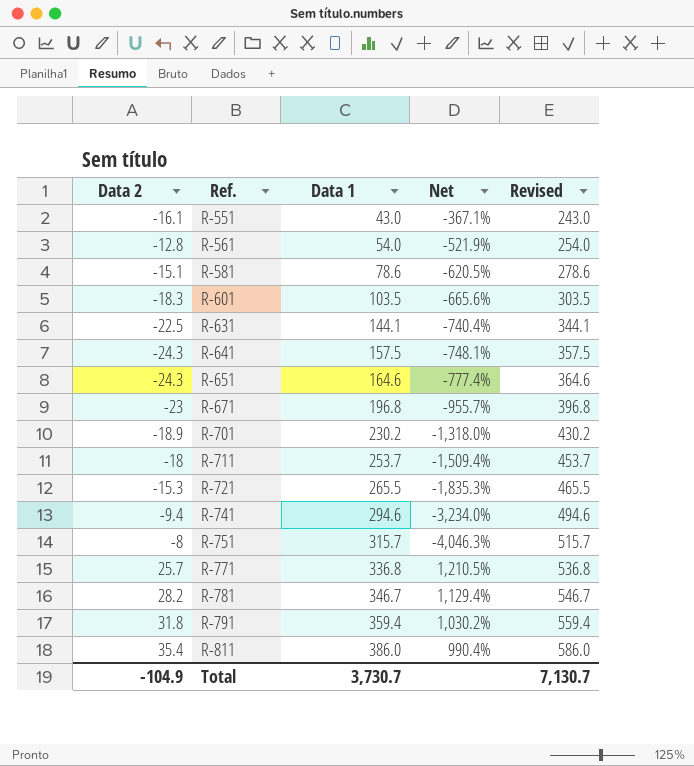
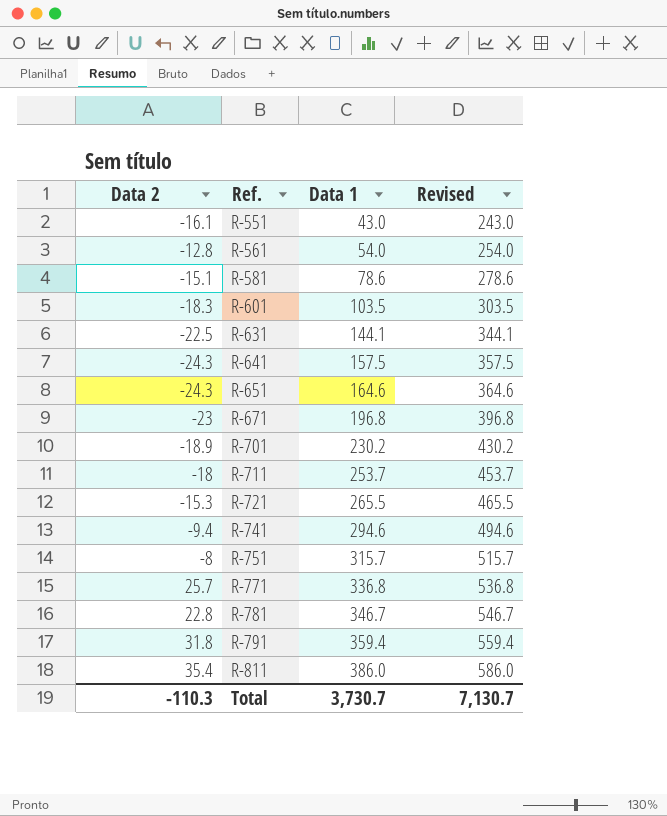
column Net | formula: ([Data 1] - [Data 2]) / [Data 2] -> none
R-781 | Data 2: 28.2 -> 22.8
Total | Data 2: -104.9 -> -110.3

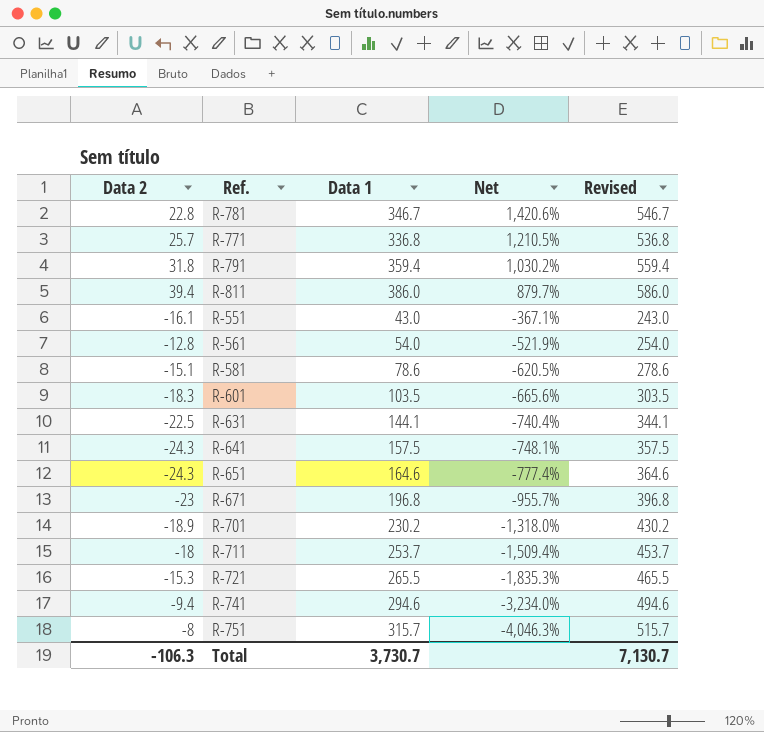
row order: Ref. ascending -> Net descending
column Net | formula: none -> ([Data 1] - [Data 2]) / [Data 2]
R-811 | Data 2: 35.4 -> 39.4
Total | Data 2: -110.3 -> -106.3

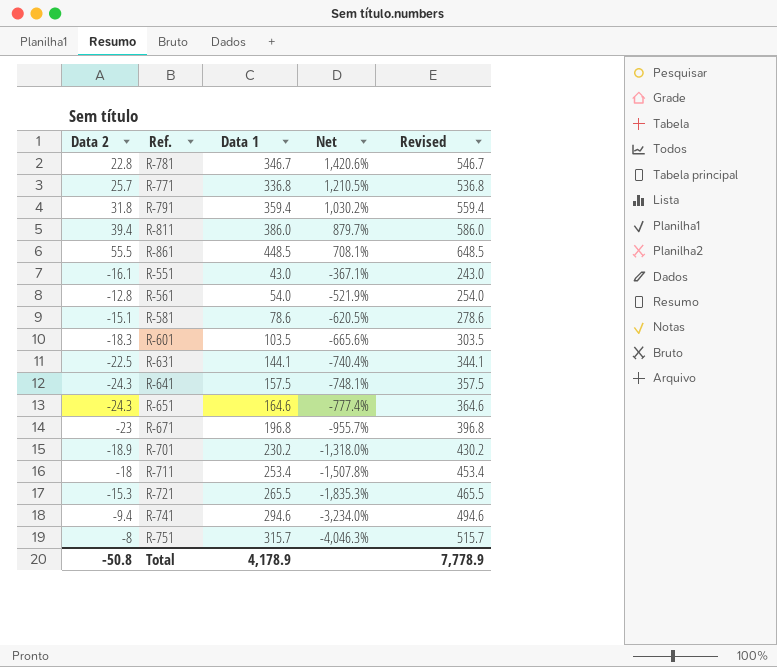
row R-861: none -> 55.5 | 448.5 | 708.1% | 648.5
R-711 | Data 1: 253.7 -> 253.4
R-711 | Net: -1,509.4% -> -1,507.8%
R-711 | Revised: 453.7 -> 453.4
Total | Data 2: -106.3 -> -50.8
Total | Data 1: 3,730.7 -> 4,178.9
Total | Revised: 7,130.7 -> 7,778.9

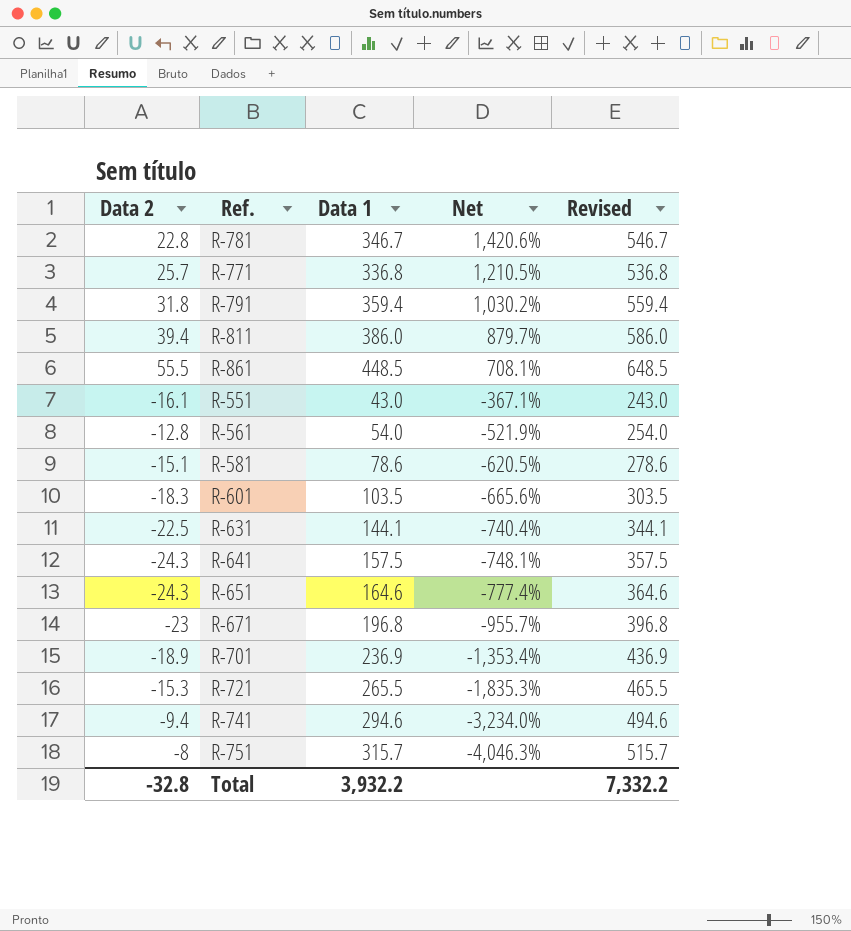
row R-711: -18 | 253.4 | -1,507.8% | 453.4 -> none
R-701 | Data 1: 230.2 -> 236.9
R-701 | Net: -1,318.0% -> -1,353.4%
R-701 | Revised: 430.2 -> 436.9
Total | Data 2: -50.8 -> -32.8
Total | Data 1: 4,178.9 -> 3,932.2
Total | Revised: 7,778.9 -> 7,332.2

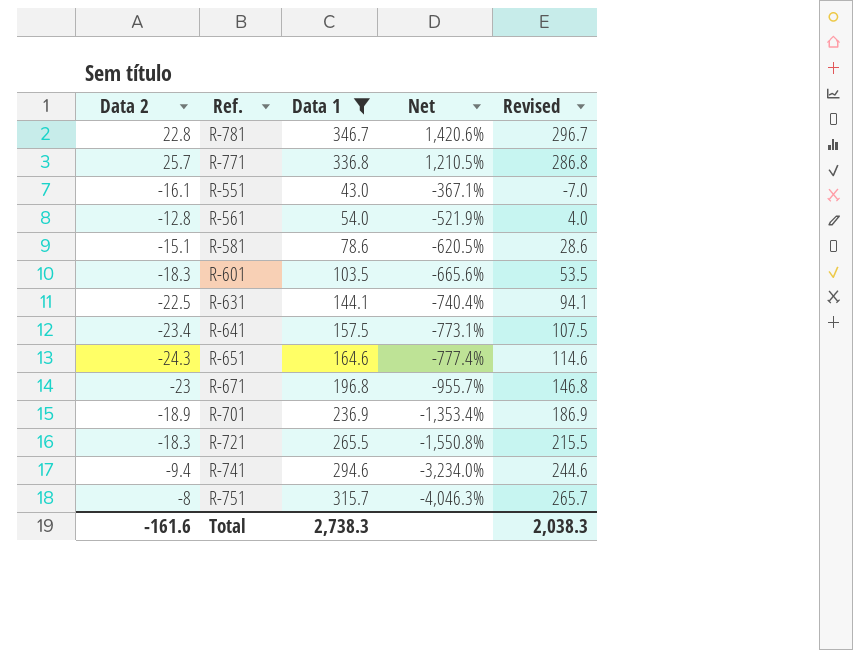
filter: none -> Data 1 <= 346.7
column Revised | formula: [Data 1] + 200 -> [Data 1] - 50
R-641 | Data 2: -24.3 -> -23.4
R-641 | Net: -748.1% -> -773.1%
R-721 | Data 2: -15.3 -> -18.3
R-721 | Net: -1,835.3% -> -1,550.8%
Total | Data 2: -32.8 -> -161.6
Total | Data 1: 3,932.2 -> 2,738.3
Total | Revised: 7,332.2 -> 2,038.3

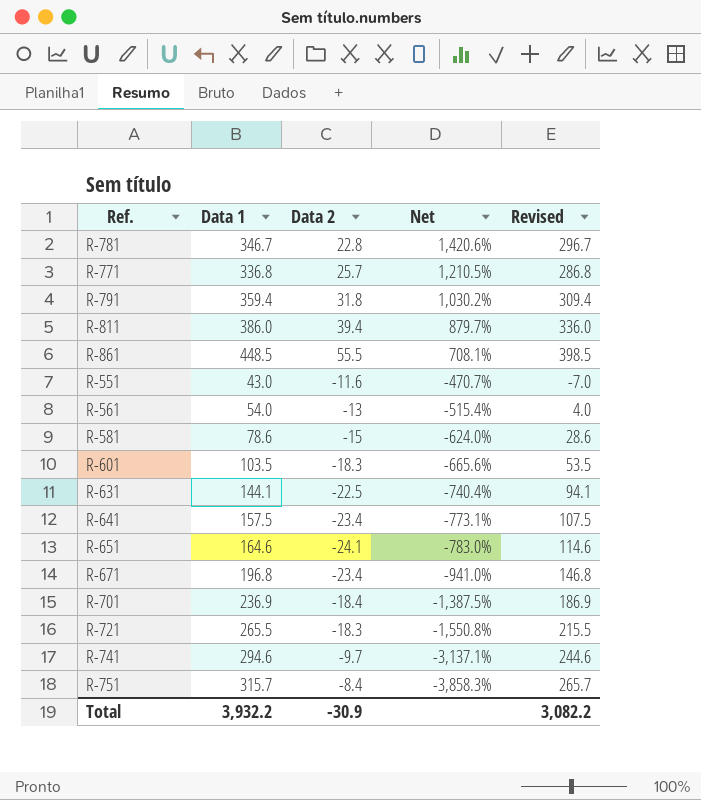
filter: Data 1 <= 346.7 -> none
column Data 2 | position: 1 -> 3
R-551 | Data 2: -16.1 -> -11.6
R-551 | Net: -367.1% -> -470.7%
R-561 | Data 2: -12.8 -> -13
R-561 | Net: -521.9% -> -515.4%
R-581 | Data 2: -15.1 -> -15
R-581 | Net: -620.5% -> -624.0%
R-651 | Data 2: -24.3 -> -24.1
R-651 | Net: -777.4% -> -783.0%
R-671 | Data 2: -23 -> -23.4
R-671 | Net: -955.7% -> -941.0%
R-701 | Data 2: -18.9 -> -18.4
R-701 | Net: -1,353.4% -> -1,387.5%
R-741 | Data 2: -9.4 -> -9.7
R-741 | Net: -3,234.0% -> -3,137.1%
R-751 | Data 2: -8 -> -8.4
R-751 | Net: -4,046.3% -> -3,858.3%
Total | Data 1: 2,738.3 -> 3,932.2
Total | Data 2: -161.6 -> -30.9
Total | Revised: 2,038.3 -> 3,082.2

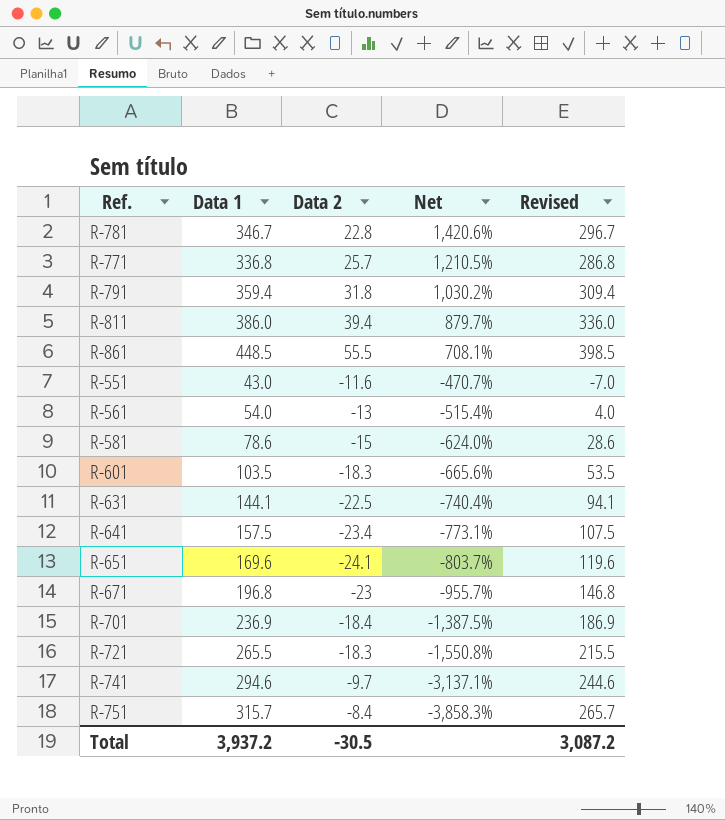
R-651 | Data 1: 164.6 -> 169.6
R-651 | Net: -783.0% -> -803.7%
R-651 | Revised: 114.6 -> 119.6
R-671 | Data 2: -23.4 -> -23
R-671 | Net: -941.0% -> -955.7%
Total | Data 1: 3,932.2 -> 3,937.2
Total | Data 2: -30.9 -> -30.5
Total | Revised: 3,082.2 -> 3,087.2

